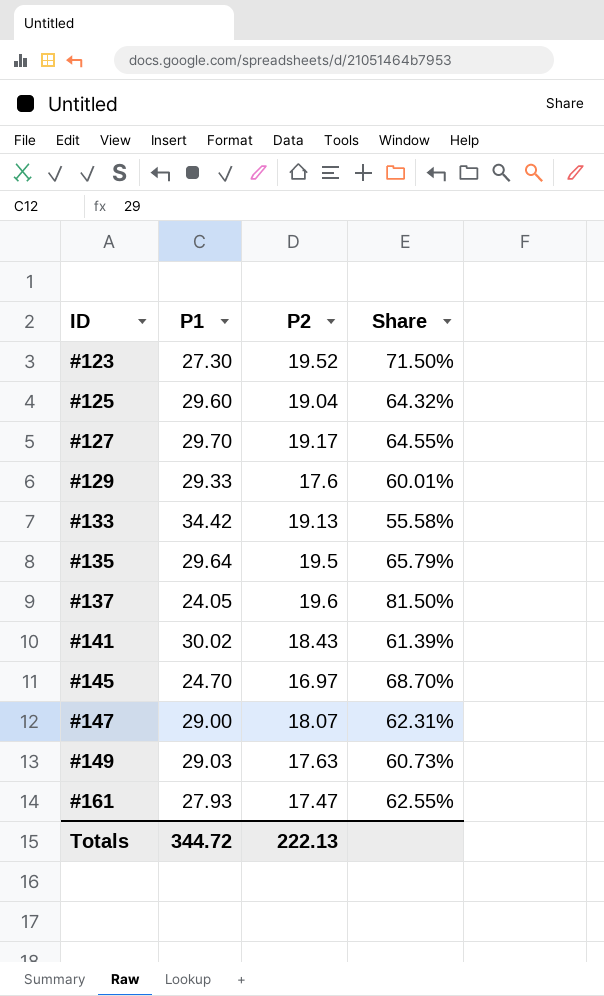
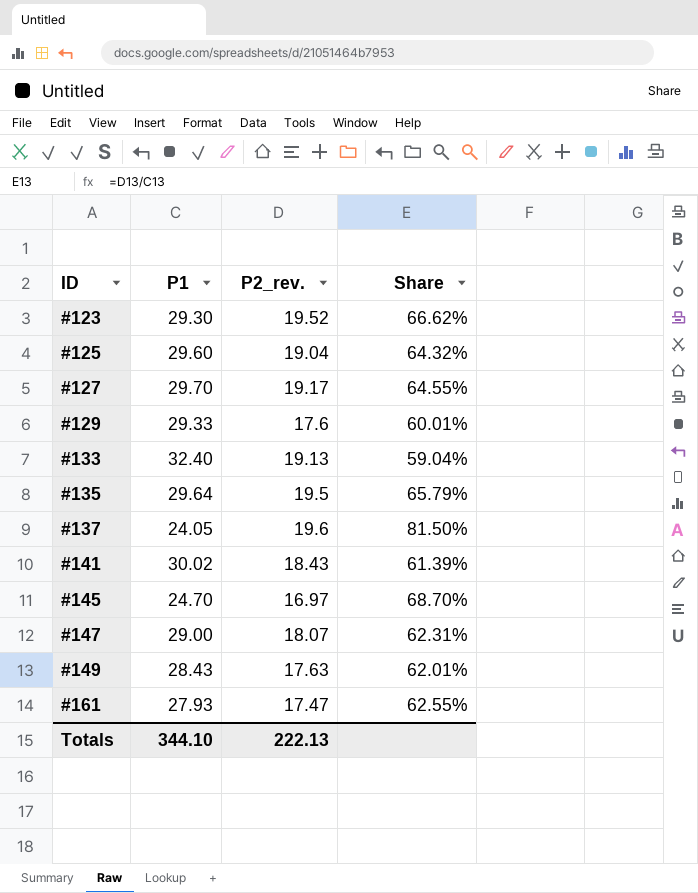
column name: P2 -> P2_rev.
#123 | P1: 27.30 -> 29.30
#123 | Share: 71.50% -> 66.62%
#133 | P1: 34.42 -> 32.40
#133 | Share: 55.58% -> 59.04%
#149 | P1: 29.03 -> 28.43
#149 | Share: 60.73% -> 62.01%
Totals | P1: 344.72 -> 344.10

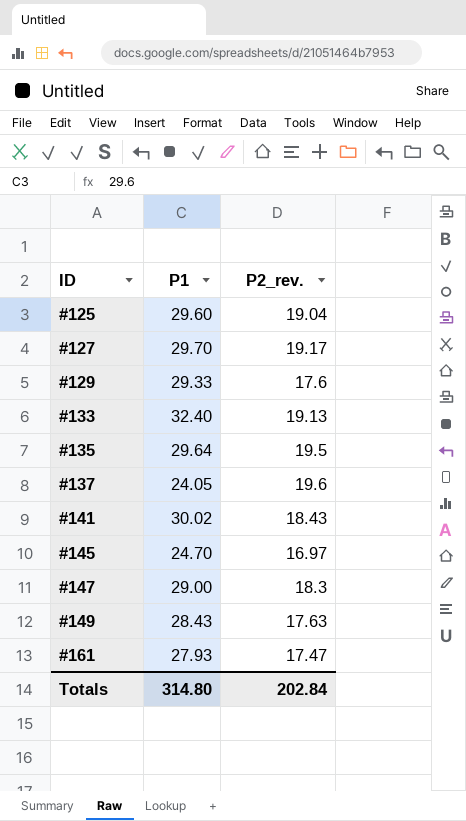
column Share | formula: [P2_rev.] / [P1] -> none
row #123: 29.30 | 19.52 | 66.62% -> none
#147 | P2_rev.: 18.07 -> 18.3
Totals | P1: 344.10 -> 314.80
Totals | P2_rev.: 222.13 -> 202.84

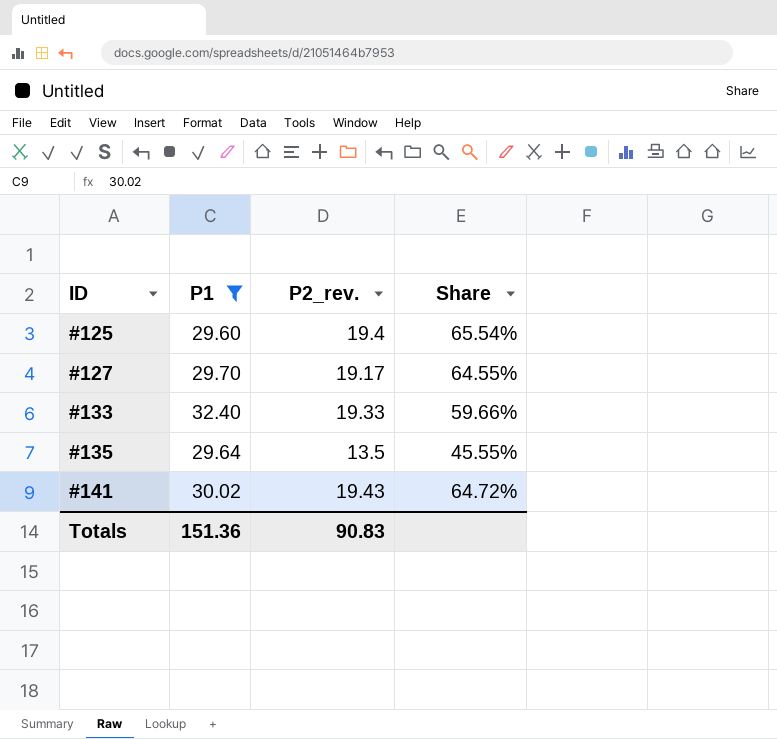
filter: none -> P1 >= 29.60
column Share | formula: none -> [P2_rev.] / [P1]
#125 | P2_rev.: 19.04 -> 19.4
#133 | P2_rev.: 19.13 -> 19.33
#135 | P2_rev.: 19.5 -> 13.5
#141 | P2_rev.: 18.43 -> 19.43
Totals | P1: 314.80 -> 151.36
Totals | P2_rev.: 202.84 -> 90.83

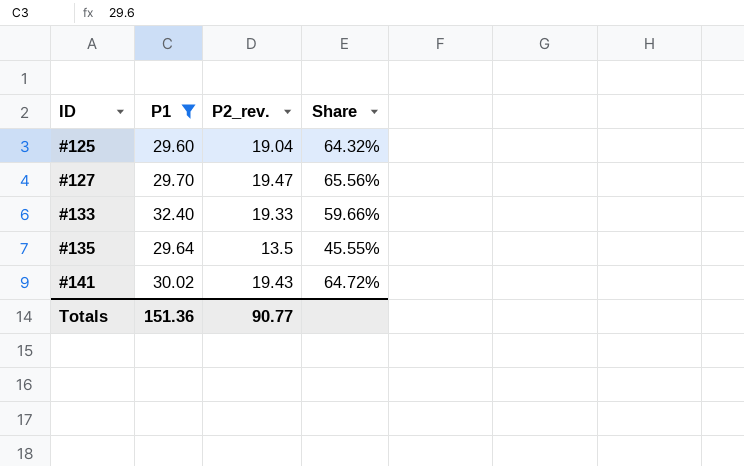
#125 | P2_rev.: 19.4 -> 19.04
#125 | Share: 65.54% -> 64.32%
#127 | P2_rev.: 19.17 -> 19.47
#127 | Share: 64.55% -> 65.56%
Totals | P2_rev.: 90.83 -> 90.77

